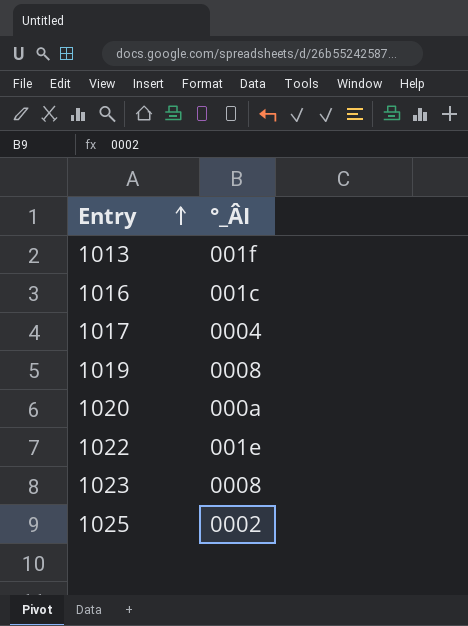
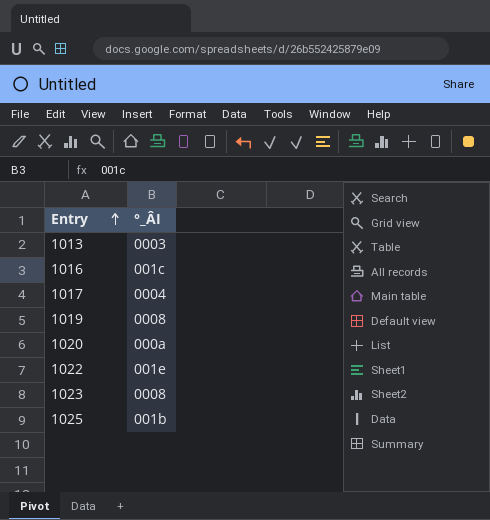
1013 | °_ÂI: 001f -> 0003
1025 | °_ÂI: 0002 -> 001b

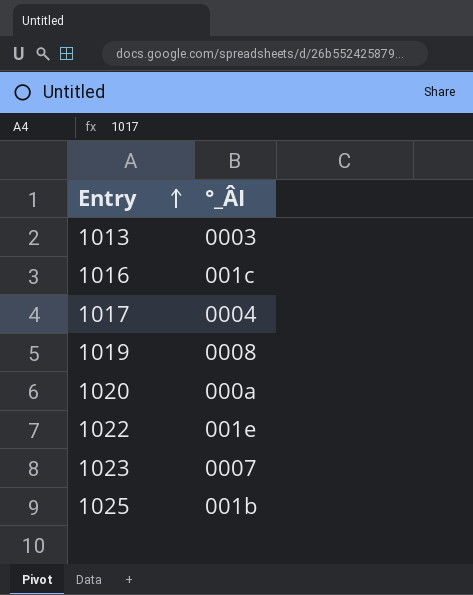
1023 | °_ÂI: 0008 -> 0007

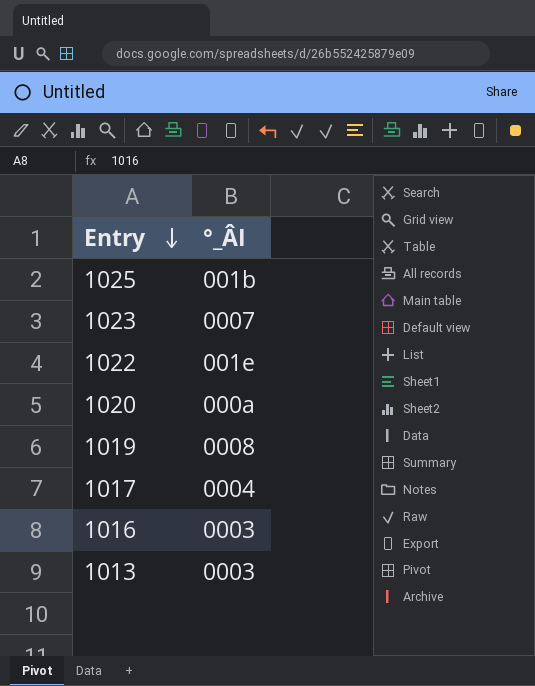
row order: Entry ascending -> Entry descending
1016 | °_ÂI: 001c -> 0003

